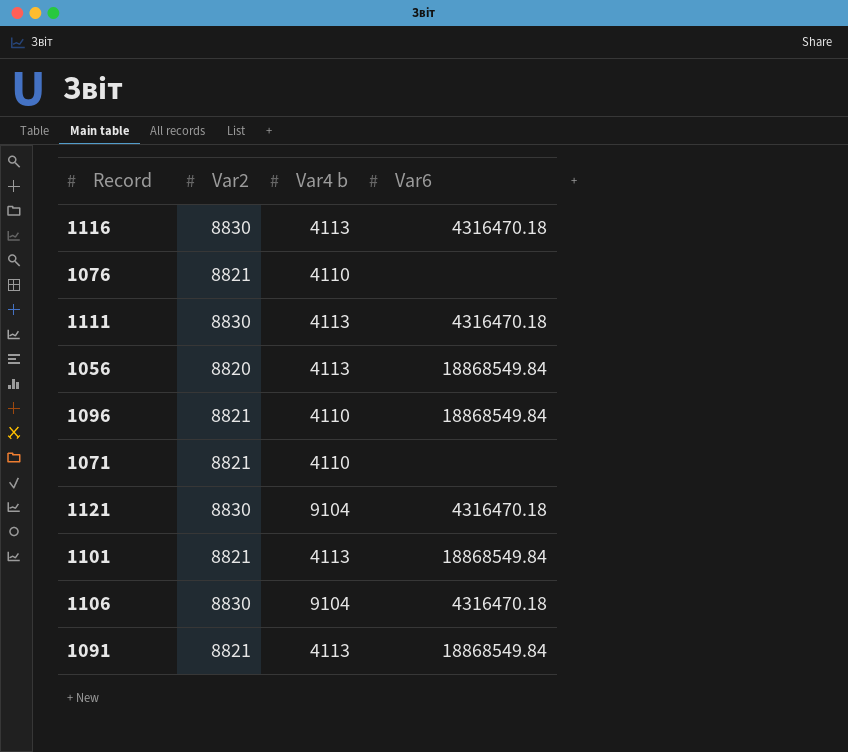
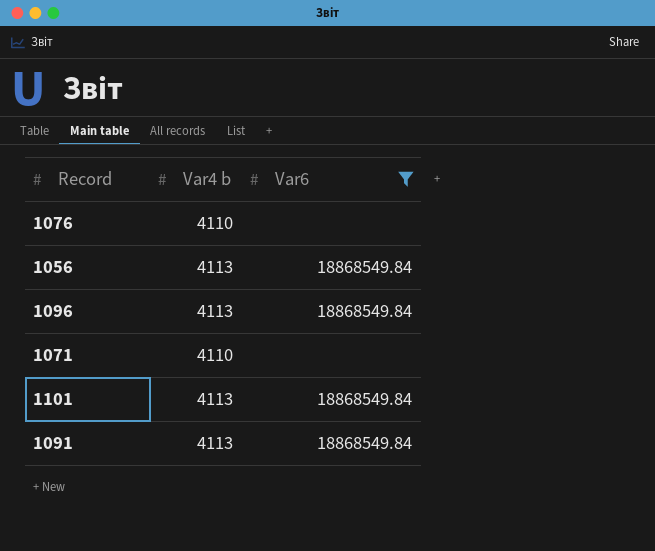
filter: none -> Var6 != 4316470.18
column Var2 | position: 2 -> none
1096 | Var4 b: 4110 -> 4113

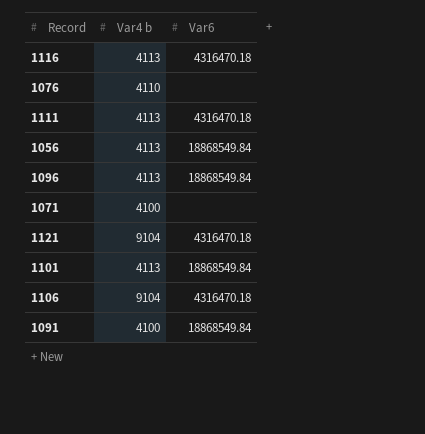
filter: Var6 != 4316470.18 -> none
1071 | Var4 b: 4110 -> 4100
1091 | Var4 b: 4113 -> 4100

